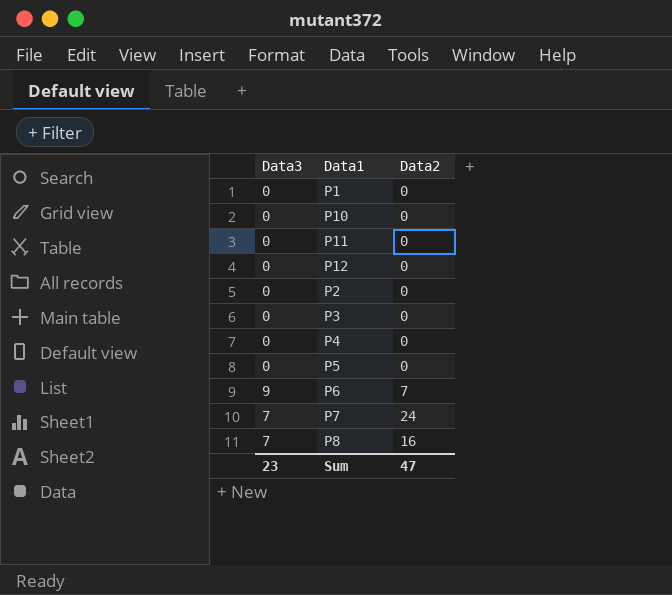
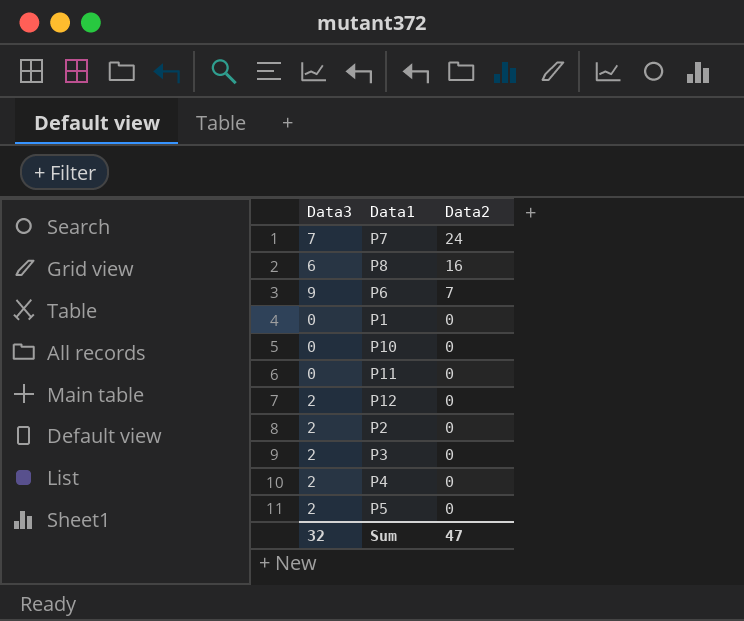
row order: none -> Data2 descending
P8 | Data3: 7 -> 6
P12 | Data3: 0 -> 2
P2 | Data3: 0 -> 2
P3 | Data3: 0 -> 2
P4 | Data3: 0 -> 2
P5 | Data3: 0 -> 2
Sum | Data3: 23 -> 32

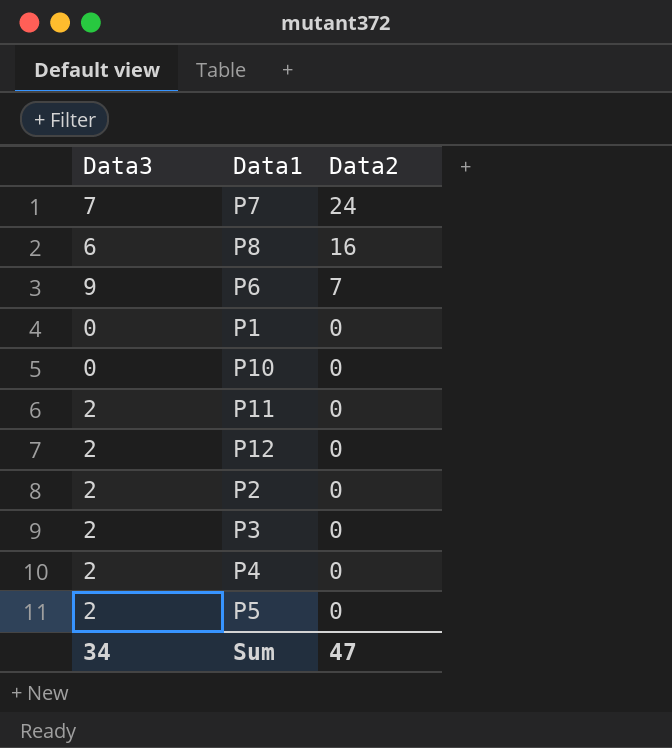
P11 | Data3: 0 -> 2
Sum | Data3: 32 -> 34

